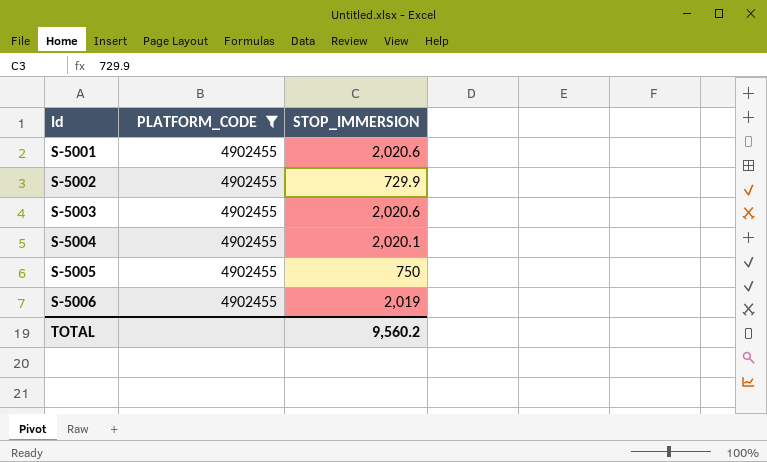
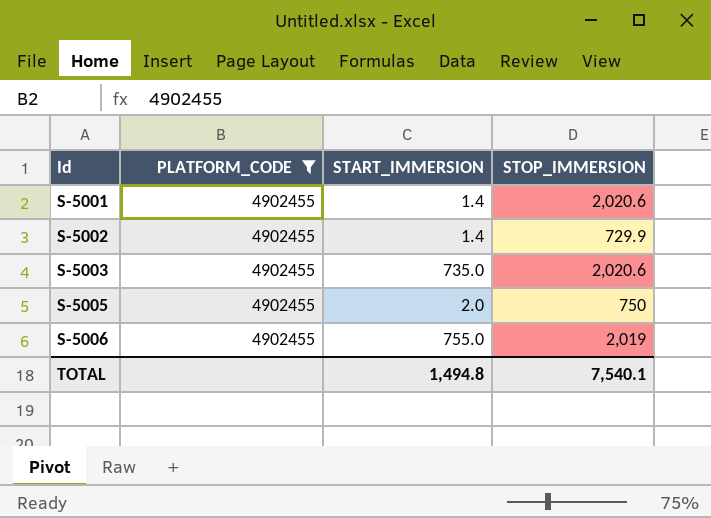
column START_IMMERSION | position: none -> 3
row S-5004: 4902455 | 2,020.1 -> none
TOTAL | STOP_IMMERSION: 9,560.2 -> 7,540.1

